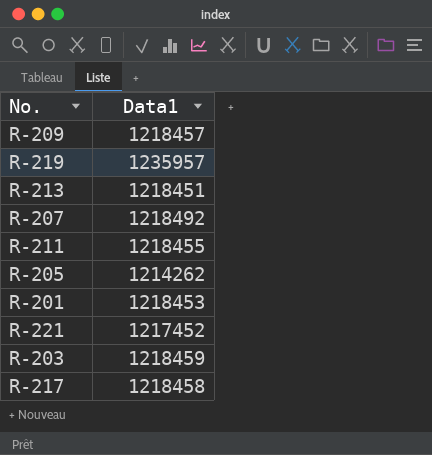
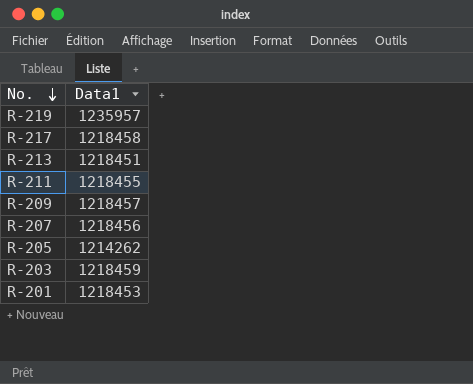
row order: none -> No. descending
row R-221: 1217452 -> none
R-207 | Data1: 1218492 -> 1218456

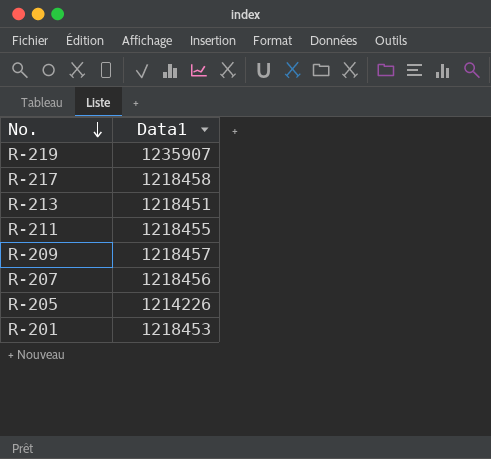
row R-203: 1218459 -> none
R-219 | Data1: 1235957 -> 1235907
R-205 | Data1: 1214262 -> 1214226

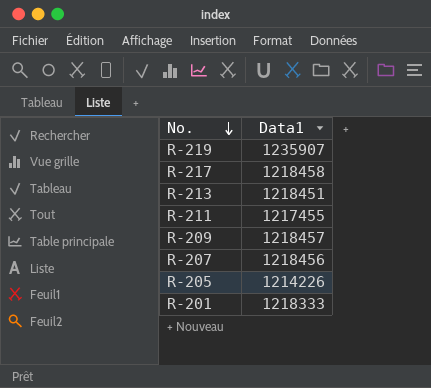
R-211 | Data1: 1218455 -> 1217455
R-201 | Data1: 1218453 -> 1218333

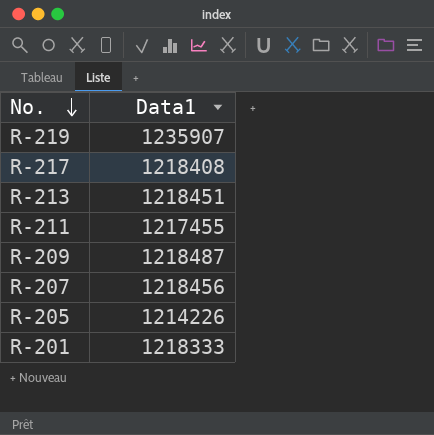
R-217 | Data1: 1218458 -> 1218408
R-209 | Data1: 1218457 -> 1218487

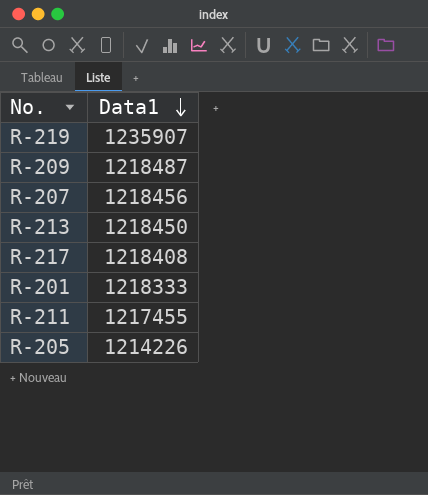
row order: No. descending -> Data1 descending
R-213 | Data1: 1218451 -> 1218450

